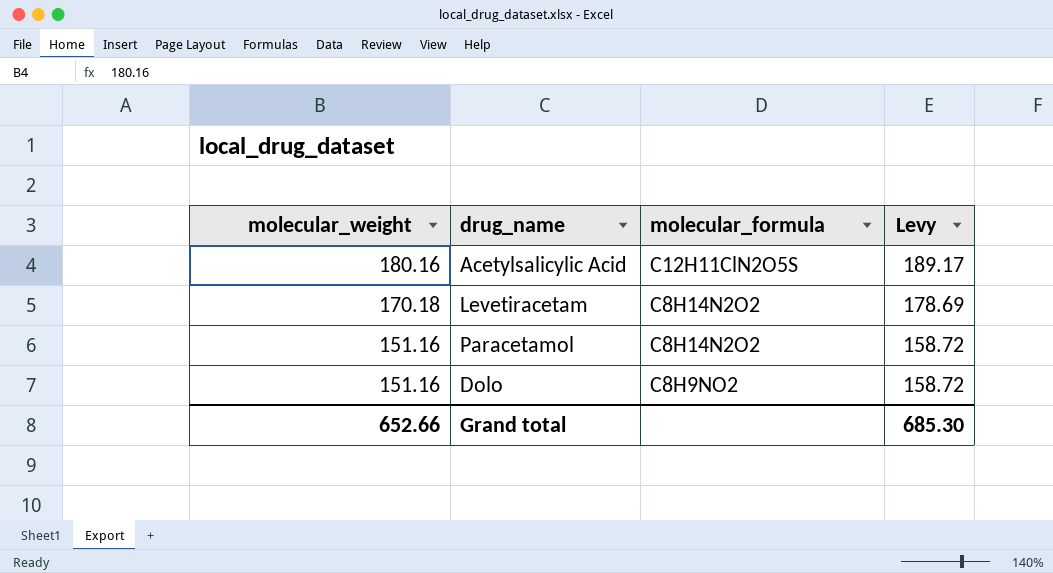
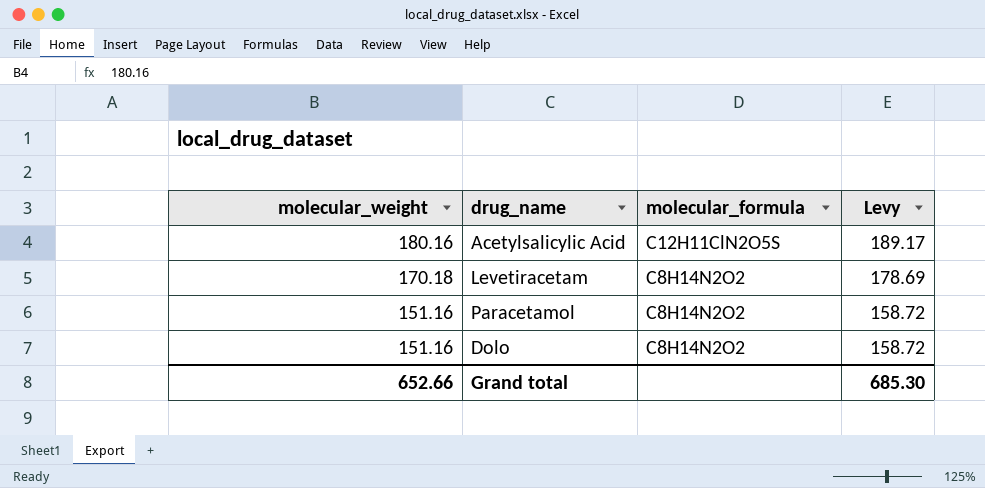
Dolo | molecular_formula: C8H9NO2 -> C8H14N2O2

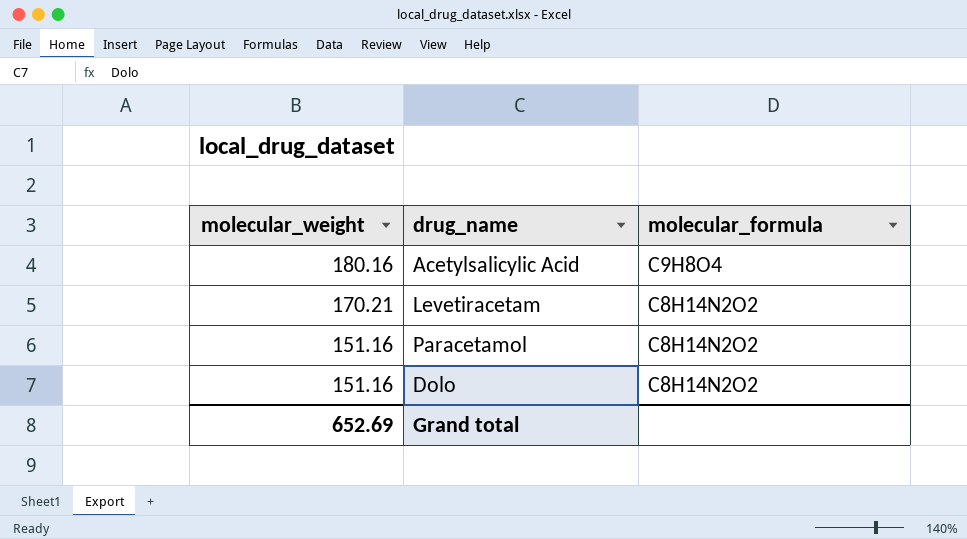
column Levy | formula: [molecular_weight] * 1.05 -> none
Acetylsalicylic Acid | molecular_formula: C12H11ClN2O5S -> C9H8O4
Levetiracetam | molecular_weight: 170.18 -> 170.21
Grand total | molecular_weight: 652.66 -> 652.69

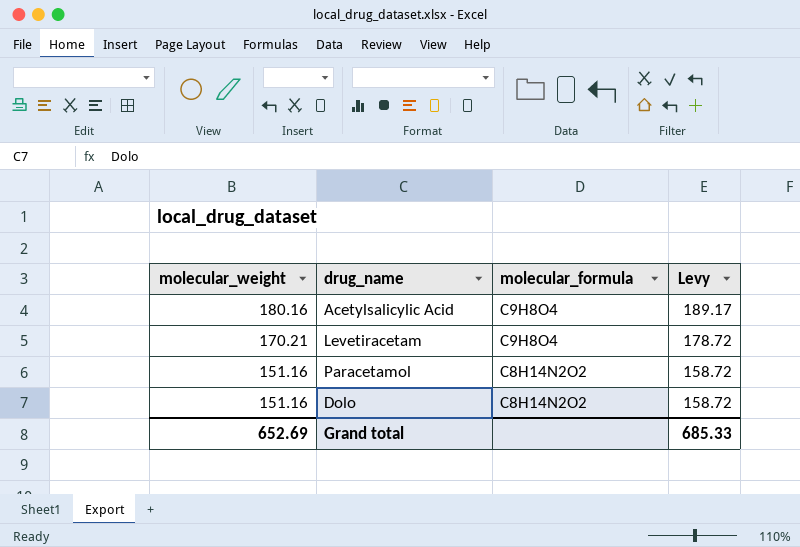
column Levy | formula: none -> [molecular_weight] * 1.05
Levetiracetam | molecular_formula: C8H14N2O2 -> C9H8O4

